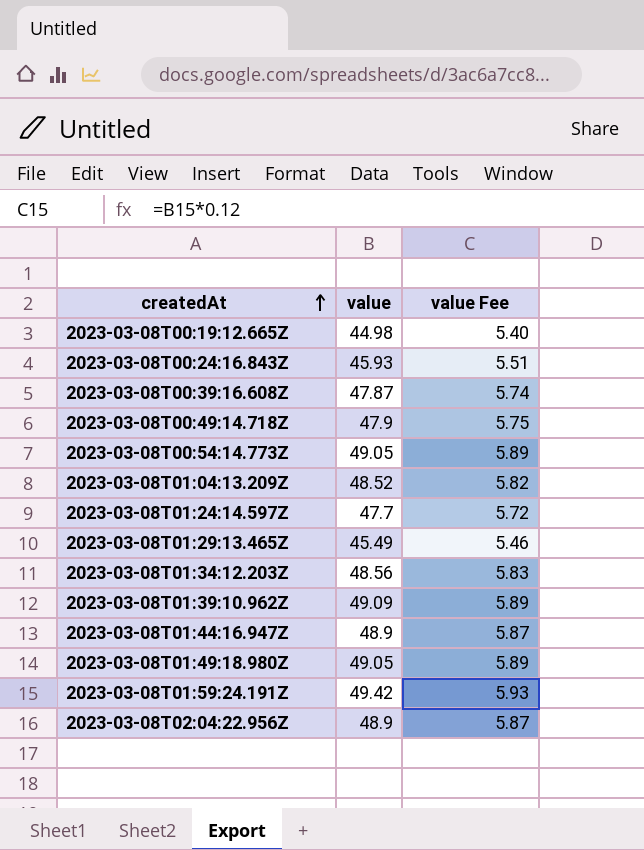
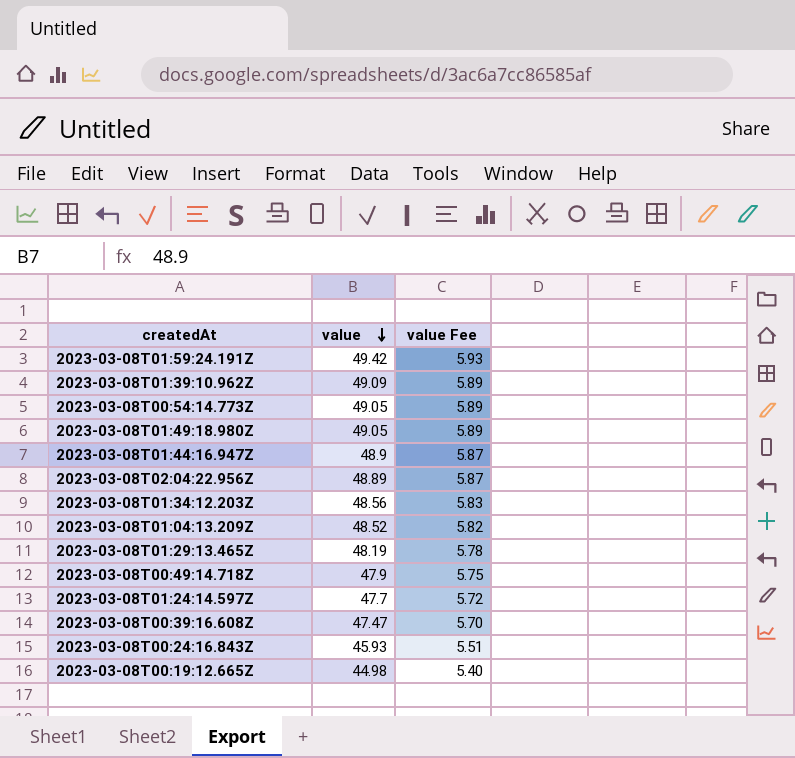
row order: createdAt ascending -> value descending
2023-03-08T02:04:22.956Z | value: 48.9 -> 48.89
2023-03-08T01:29:13.465Z | value: 45.49 -> 48.19
2023-03-08T01:29:13.465Z | value Fee: 5.46 -> 5.78
2023-03-08T00:39:16.608Z | value: 47.87 -> 47.47
2023-03-08T00:39:16.608Z | value Fee: 5.74 -> 5.70

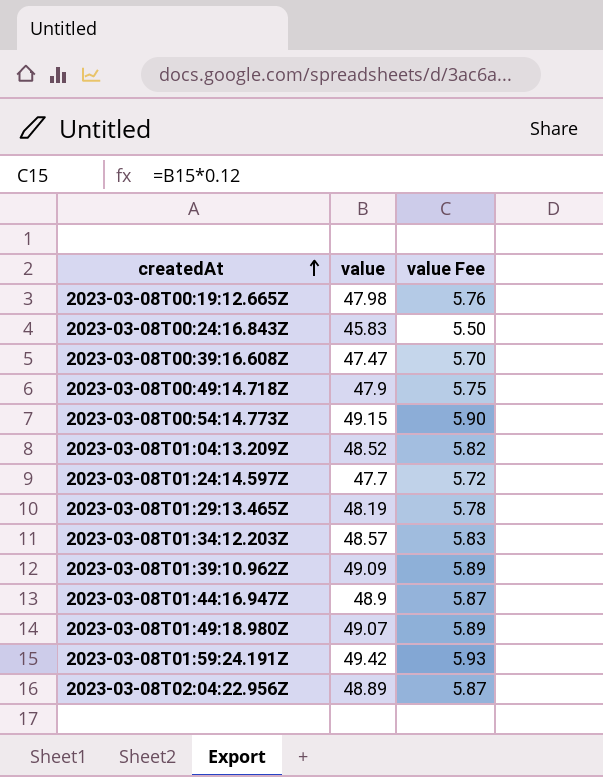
row order: value descending -> createdAt ascending
2023-03-08T00:19:12.665Z | value: 44.98 -> 47.98
2023-03-08T00:19:12.665Z | value Fee: 5.40 -> 5.76
2023-03-08T00:24:16.843Z | value: 45.93 -> 45.83
2023-03-08T00:24:16.843Z | value Fee: 5.51 -> 5.50
2023-03-08T00:54:14.773Z | value: 49.05 -> 49.15
2023-03-08T00:54:14.773Z | value Fee: 5.89 -> 5.90
2023-03-08T01:34:12.203Z | value: 48.56 -> 48.57
2023-03-08T01:49:18.980Z | value: 49.05 -> 49.07

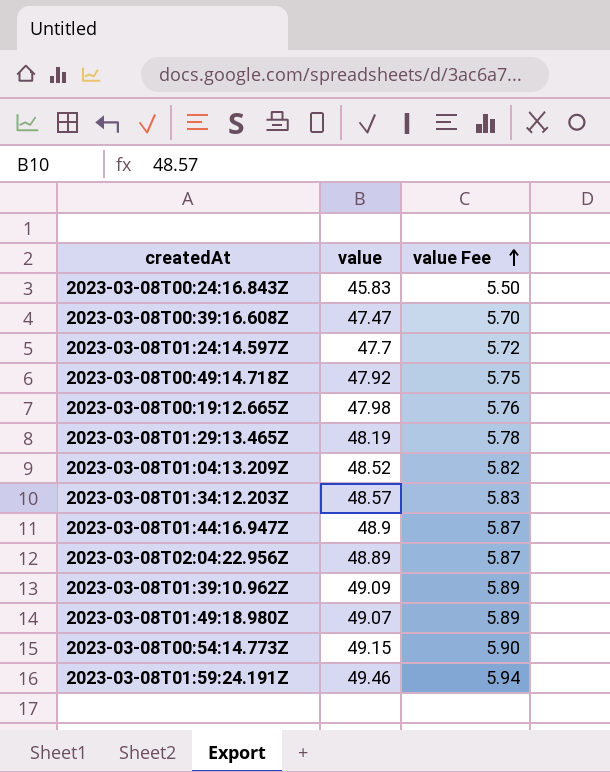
row order: createdAt ascending -> value Fee ascending
2023-03-08T00:49:14.718Z | value: 47.9 -> 47.92
2023-03-08T01:59:24.191Z | value: 49.42 -> 49.46
2023-03-08T01:59:24.191Z | value Fee: 5.93 -> 5.94

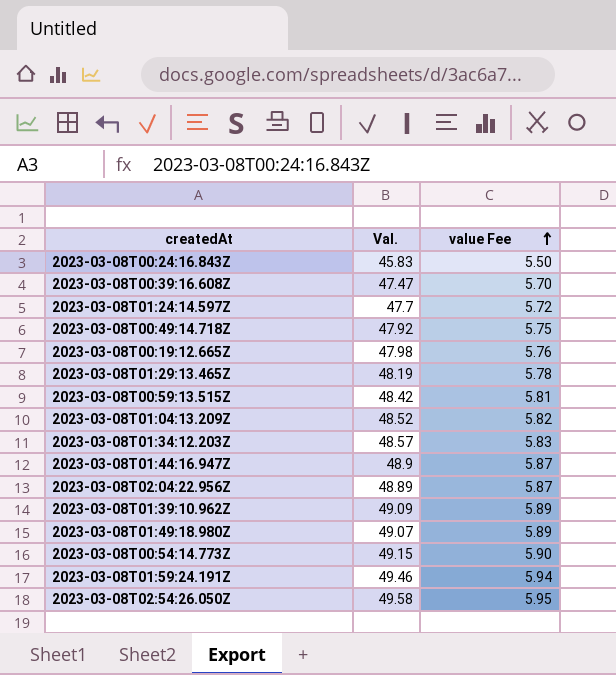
column name: value -> Val.
row 2023-03-08T00:59:13.515Z: none -> 48.42 | 5.81
row 2023-03-08T02:54:26.050Z: none -> 49.58 | 5.95

